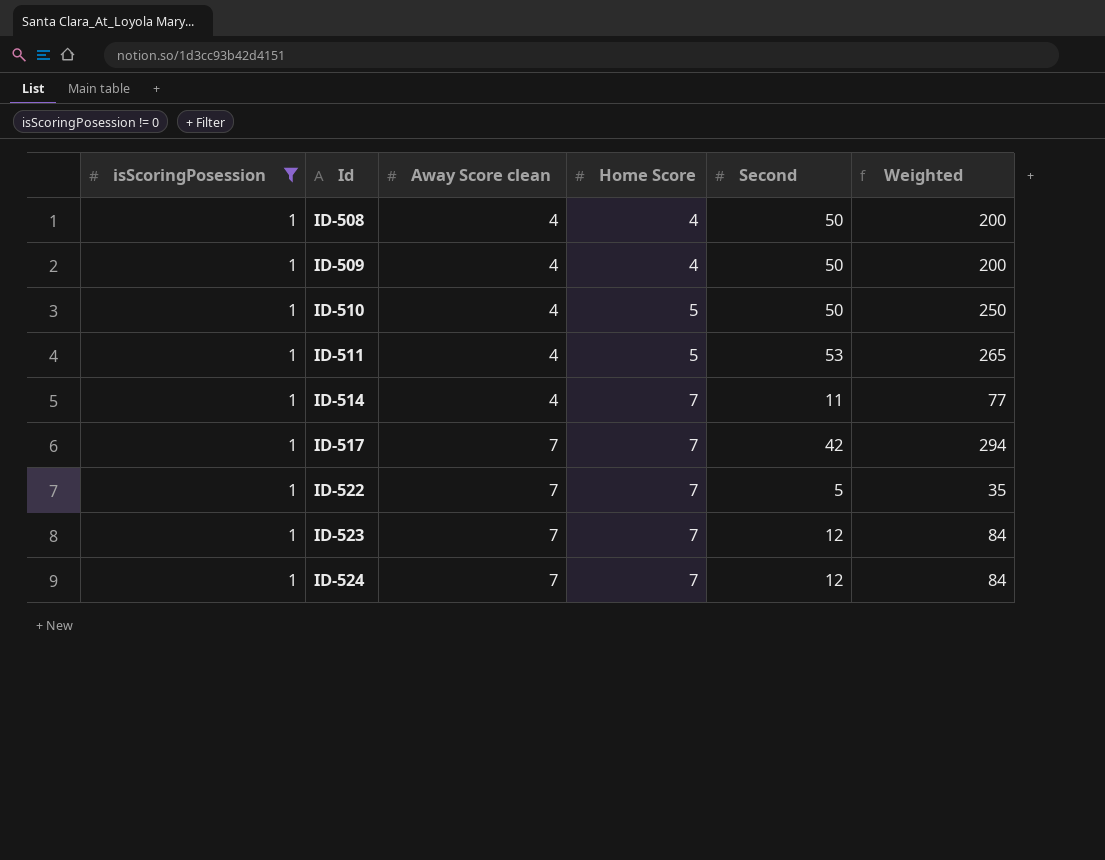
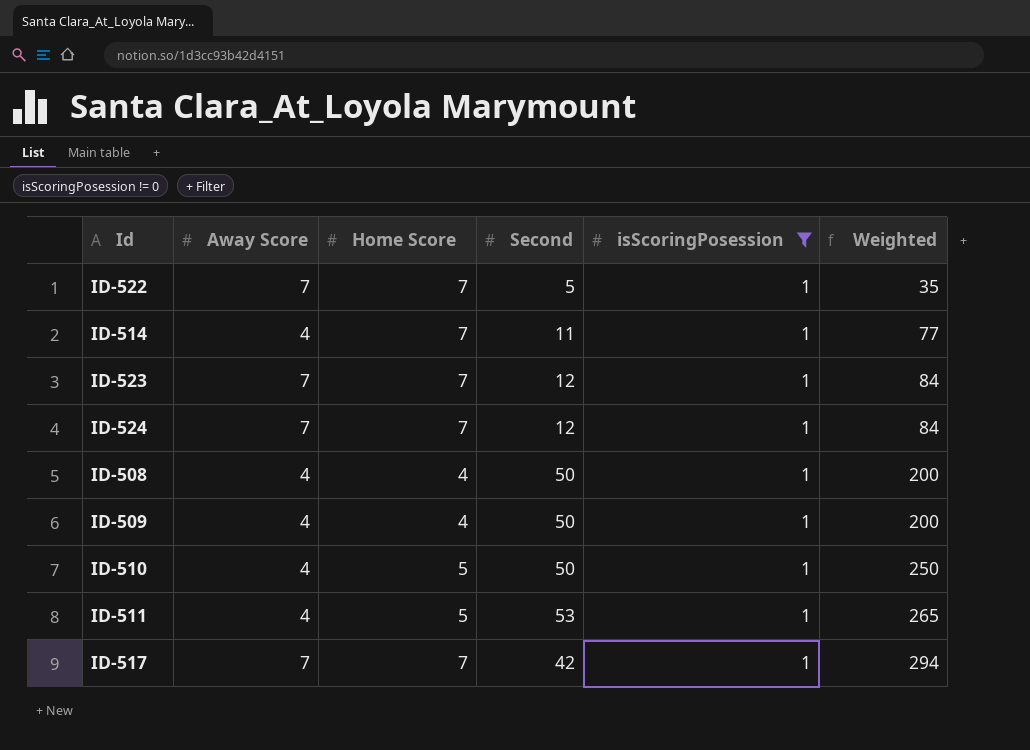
row order: Id ascending -> Weighted ascending
column name: Away Score clean -> Away Score
column isScoringPosession | position: 1 -> 5

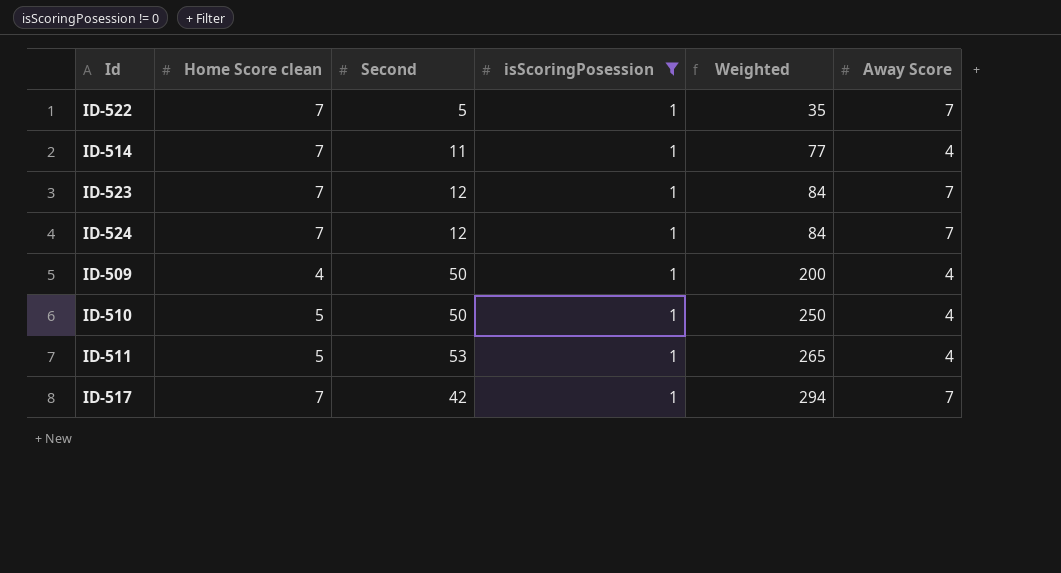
column name: Home Score -> Home Score clean
column Away Score | position: 2 -> 6
row ID-508: 4 | 4 | 50 | 1 | 200 -> none

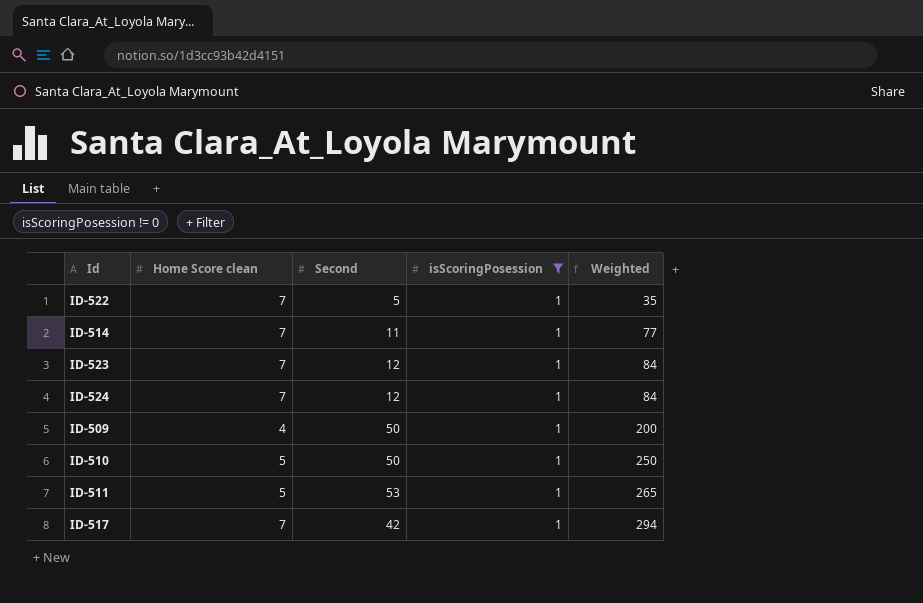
column Away Score | position: 6 -> none

